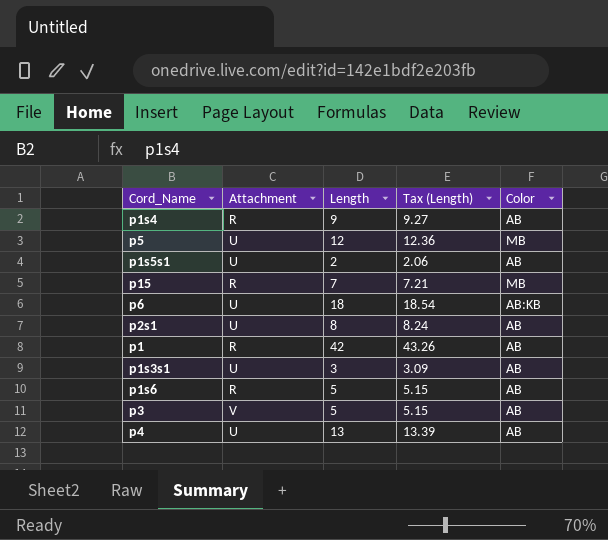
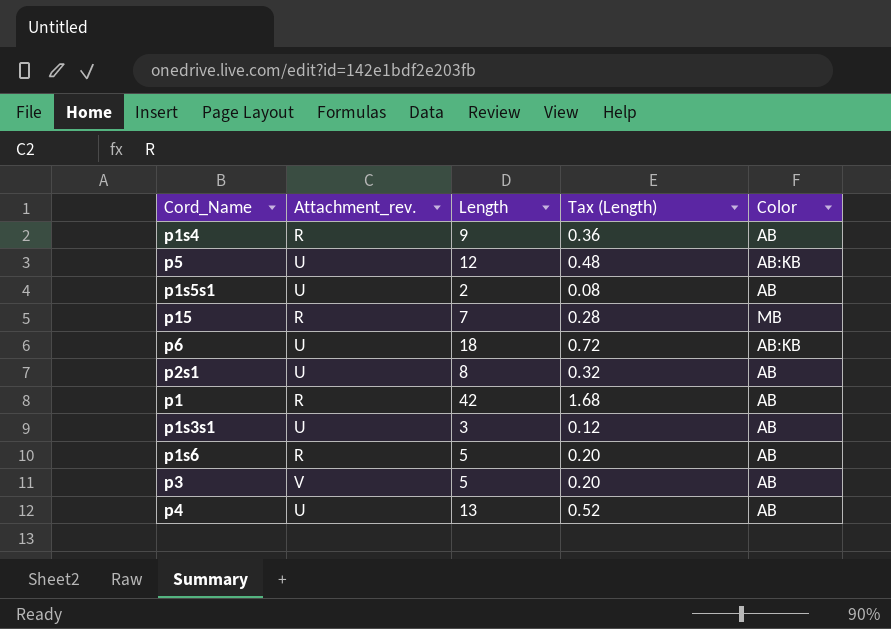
column name: Attachment -> Attachment_rev.
column Tax (Length) | formula: [Length] * 1.03 -> [Length] * 0.04
p5 | Color: MB -> AB:KB

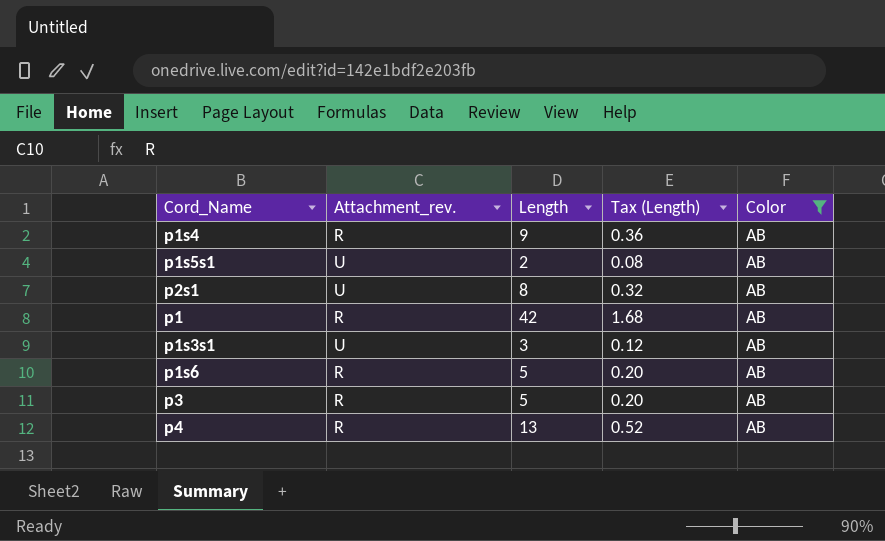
filter: none -> Color = AB
p3 | Attachment_rev.: V -> R
p4 | Attachment_rev.: U -> R

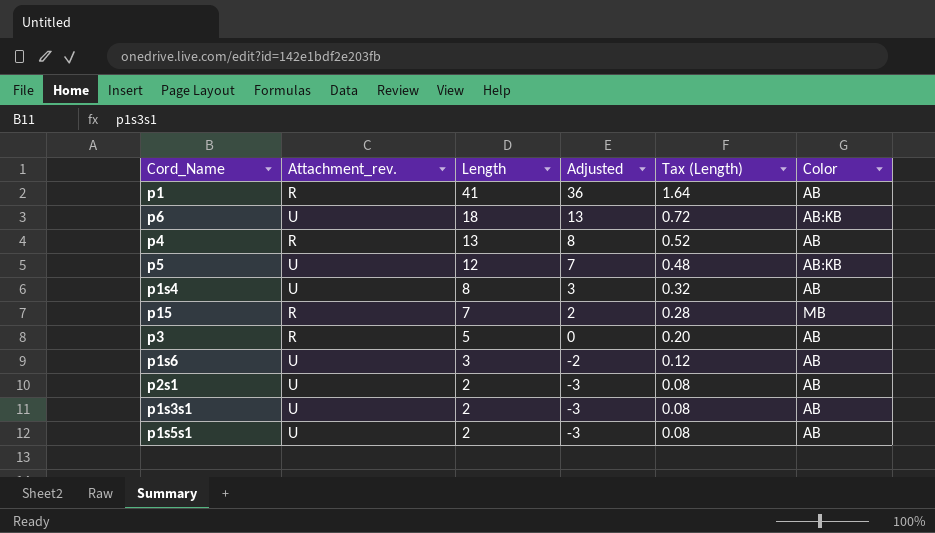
filter: Color = AB -> none
row order: none -> Length descending
column Adjusted | formula: none -> [Length] - 5
p1 | Length: 42 -> 41
p1 | Tax (Length): 1.68 -> 1.64
p1s4 | Attachment_rev.: R -> U
p1s4 | Length: 9 -> 8
p1s4 | Tax (Length): 0.36 -> 0.32
p1s6 | Attachment_rev.: R -> U
p1s6 | Length: 5 -> 3
p1s6 | Tax (Length): 0.20 -> 0.12
p2s1 | Length: 8 -> 2
p2s1 | Tax (Length): 0.32 -> 0.08
p1s3s1 | Length: 3 -> 2
p1s3s1 | Tax (Length): 0.12 -> 0.08

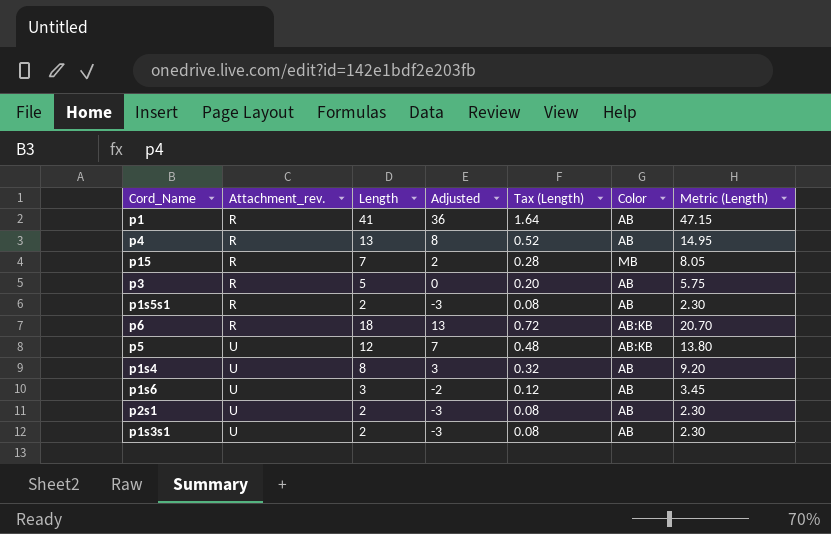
row order: Length descending -> Attachment_rev. ascending
column Metric (Length) | formula: none -> [Length] * 1.15
p1s5s1 | Attachment_rev.: U -> R
p6 | Attachment_rev.: U -> R

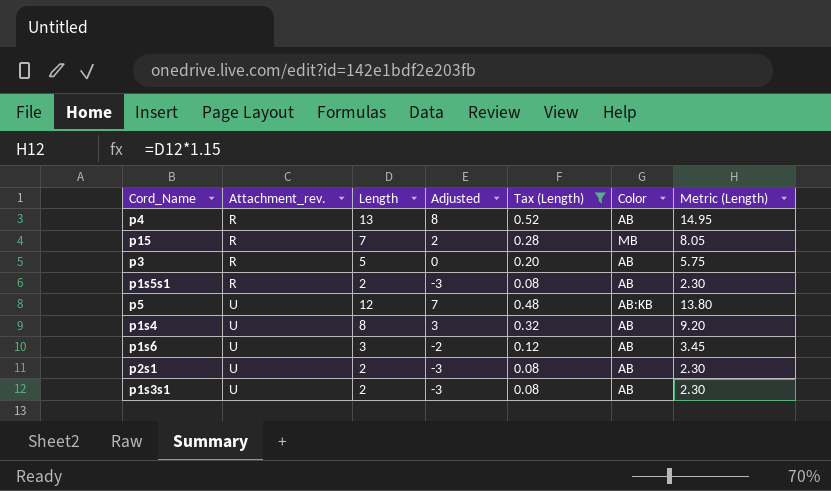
filter: none -> Tax (Length) <= 0.52

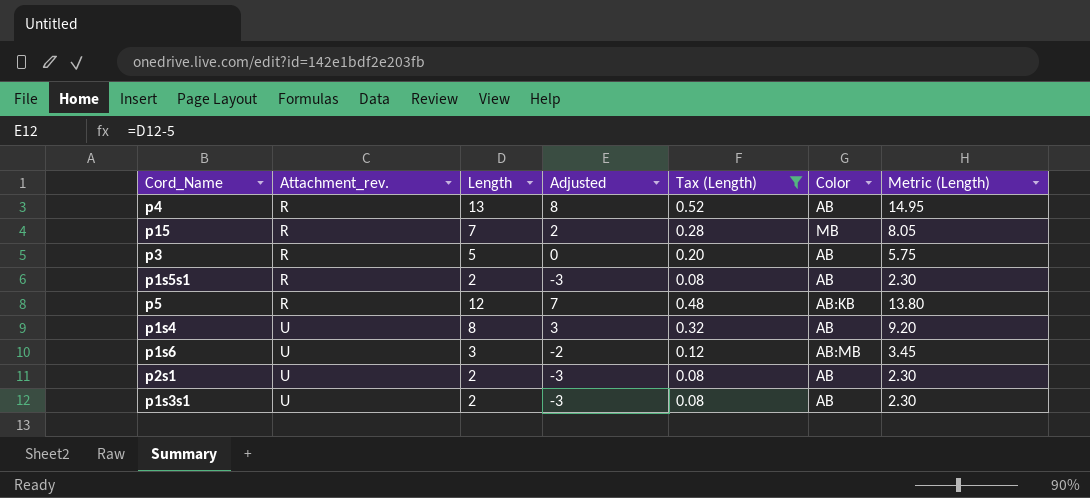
p5 | Attachment_rev.: U -> R
p1s6 | Color: AB -> AB:MB

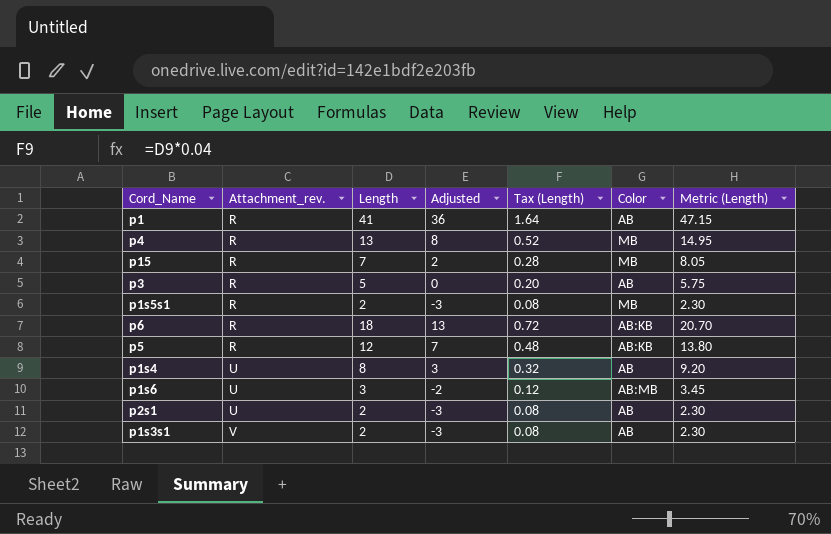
filter: Tax (Length) <= 0.52 -> none
p4 | Color: AB -> MB
p1s5s1 | Color: AB -> MB
p1s3s1 | Attachment_rev.: U -> V

